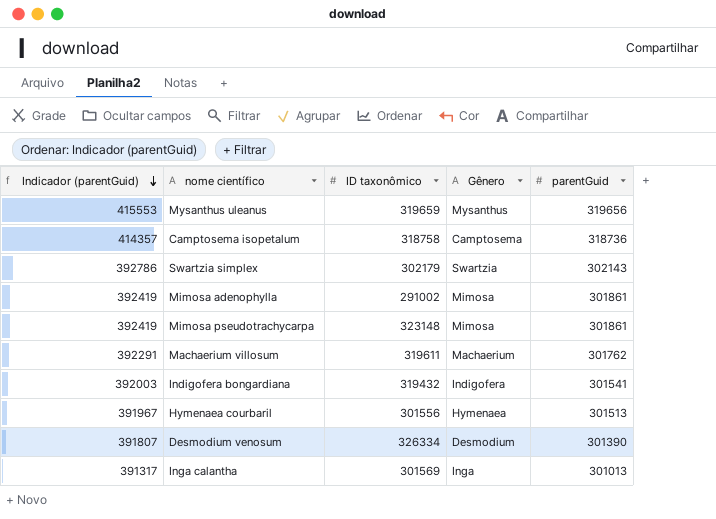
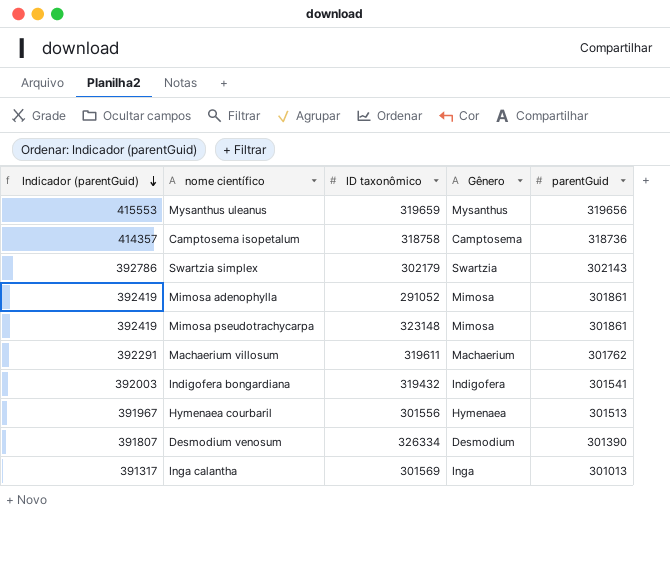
Mimosa adenophylla | ID taxonômico: 291002 -> 291052

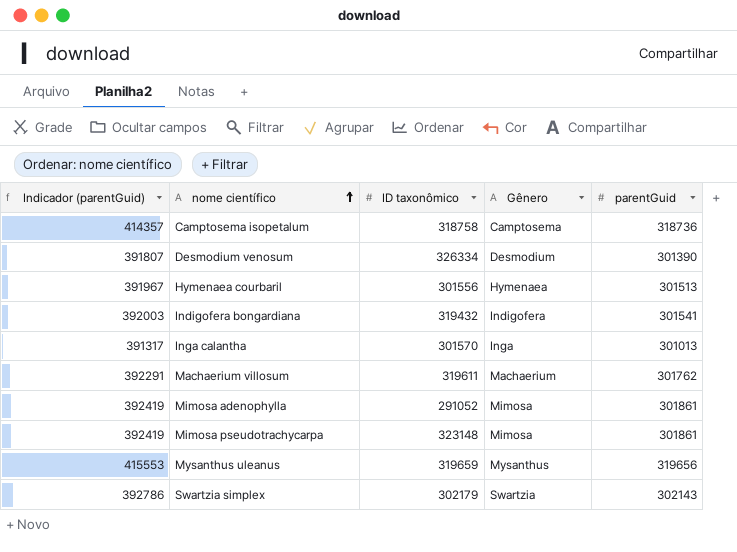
row order: Indicador (parentGuid) descending -> nome científico ascending
Inga calantha | ID taxonômico: 301569 -> 301570

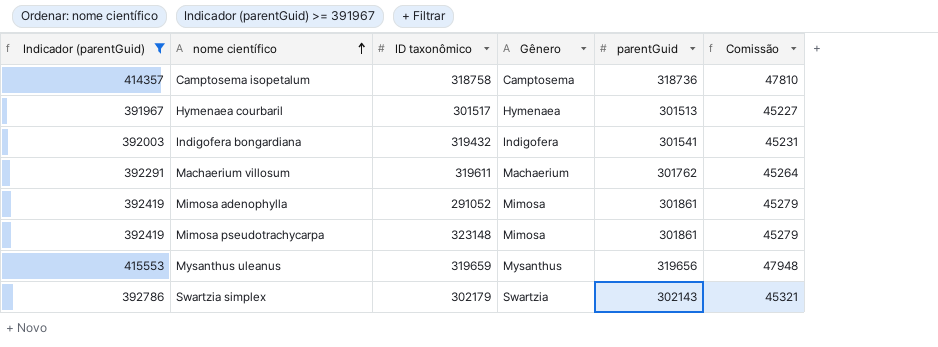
filter: none -> Indicador (parentGuid) >= 391967
column Comissão | formula: none -> [parentGuid] * 0,15
Hymenaea courbaril | ID taxonômico: 301556 -> 301517

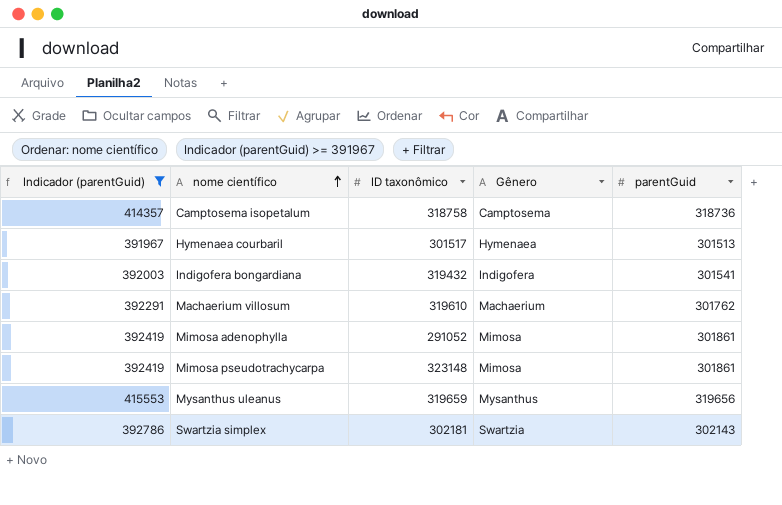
column Comissão | formula: [parentGuid] * 0,15 -> none
Machaerium villosum | ID taxonômico: 319611 -> 319610
Swartzia simplex | ID taxonômico: 302179 -> 302181

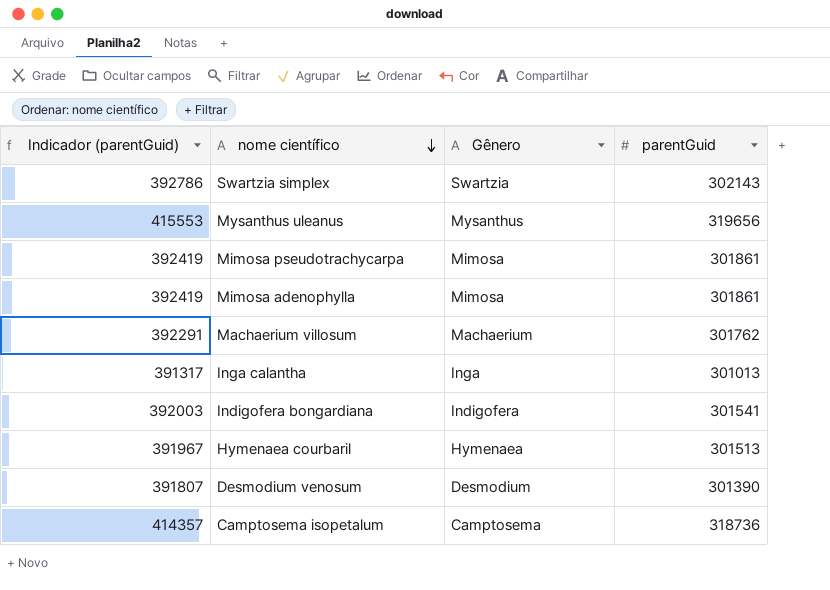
filter: Indicador (parentGuid) >= 391967 -> none
row order: nome científico ascending -> nome científico descending
column ID taxonômico | position: 3 -> none

